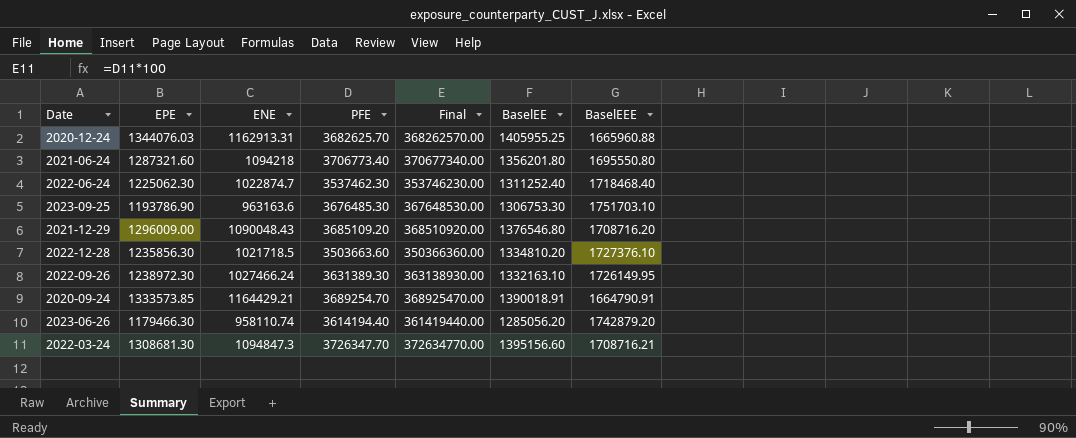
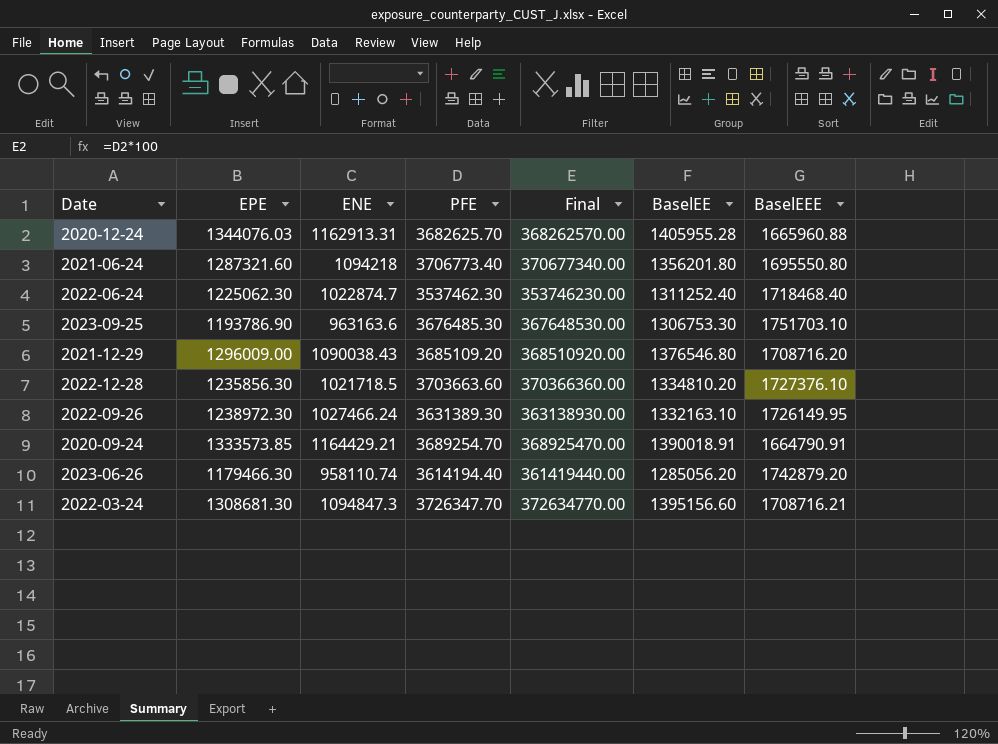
2020-12-24 | BaselEE: 1405955.25 -> 1405955.28
2021-12-29 | ENE: 1090048.43 -> 1090038.43
2022-12-28 | PFE: 3503663.60 -> 3703663.60
2022-12-28 | Final: 350366360.00 -> 370366360.00

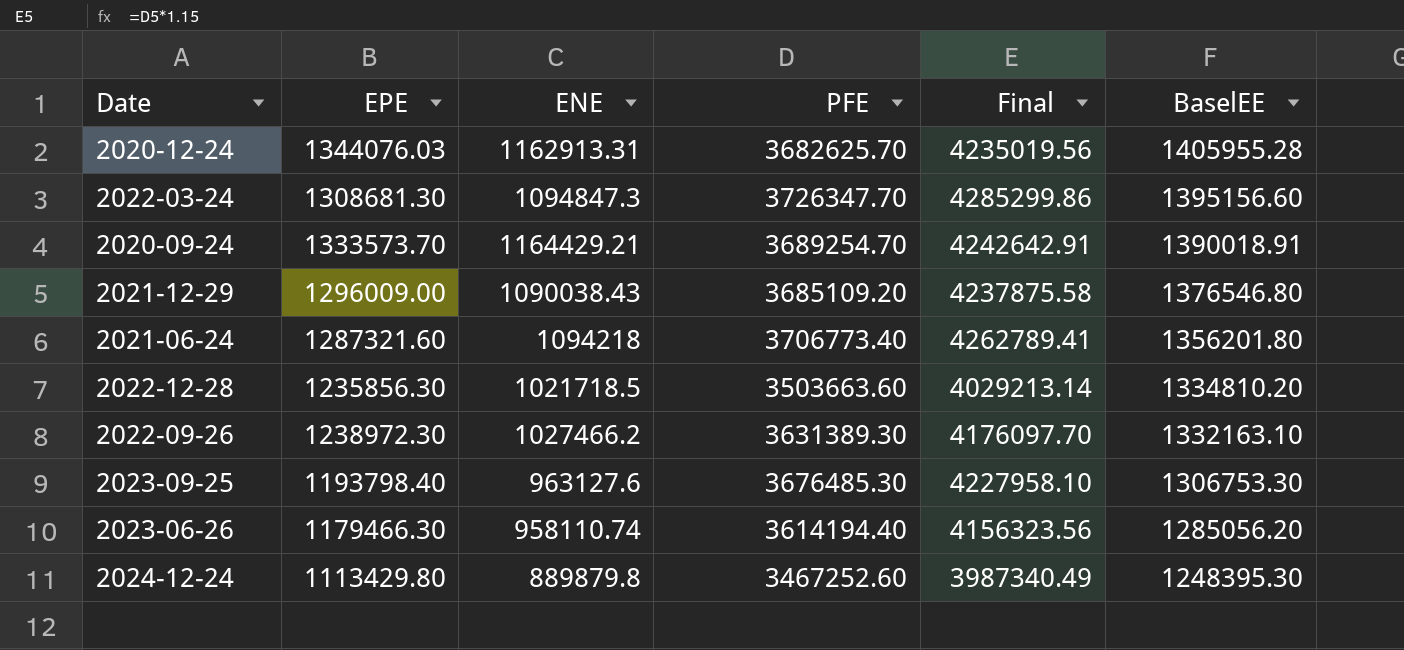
row order: none -> BaselEE descending
column BaselEEE | position: 7 -> none
column Final | formula: [PFE] * 100 -> [PFE] * 1.15
row 2022-06-24: 1225062.30 | 1022874.7 | 3537462.30 | 353746230.00 | 1311252.40 | 1718468.40 -> none
2020-09-24 | EPE: 1333573.85 -> 1333573.70
2022-12-28 | PFE: 3703663.60 -> 3503663.60
2022-09-26 | ENE: 1027466.24 -> 1027466.2
2023-09-25 | EPE: 1193786.90 -> 1193798.40
2023-09-25 | ENE: 963163.6 -> 963127.6
row 2024-12-24: none -> 1113429.80 | 889879.8 | 3467252.60 | 3987340.49 | 1248395.30

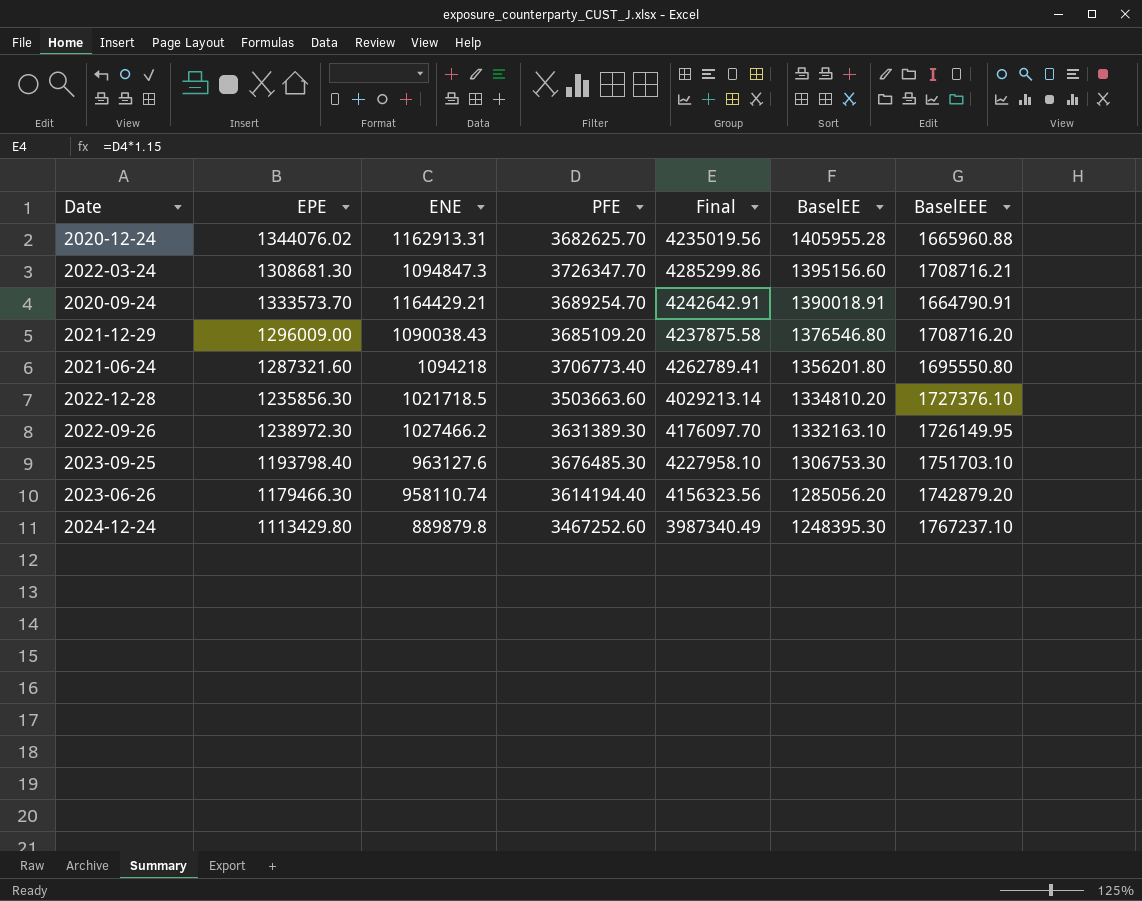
column BaselEEE | position: none -> 7
2020-12-24 | EPE: 1344076.03 -> 1344076.02

